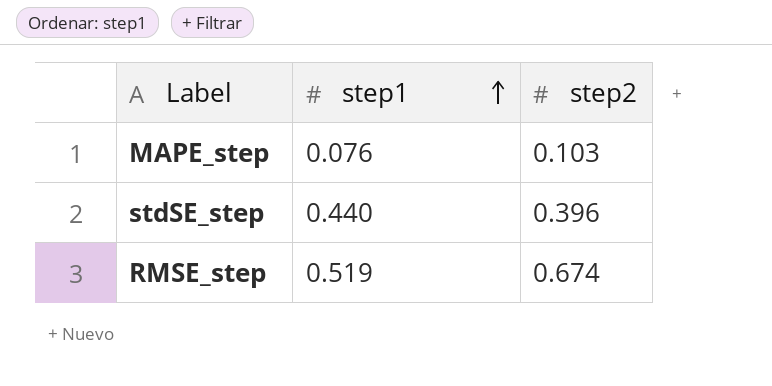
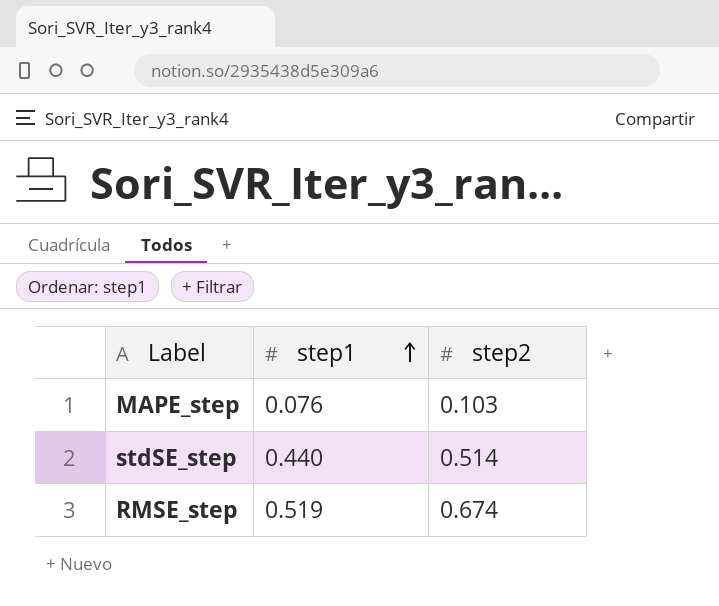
stdSE_step | step2: 0.396 -> 0.514

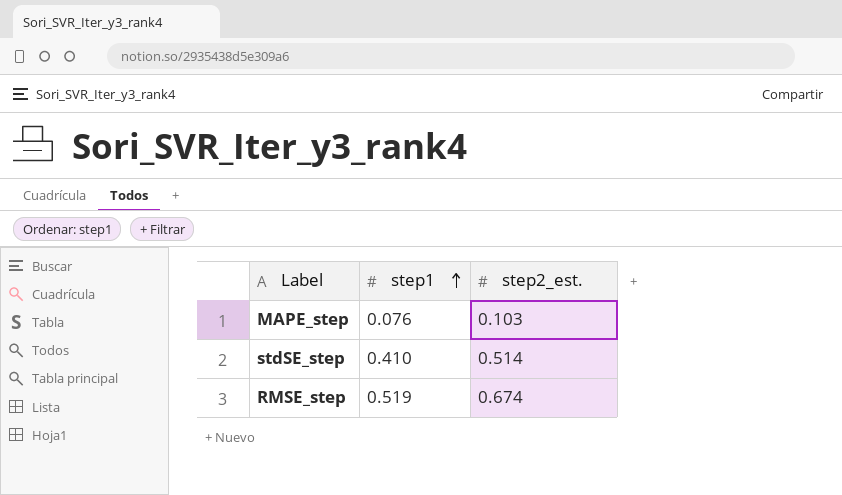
column name: step2 -> step2_est.
stdSE_step | step1: 0.440 -> 0.410

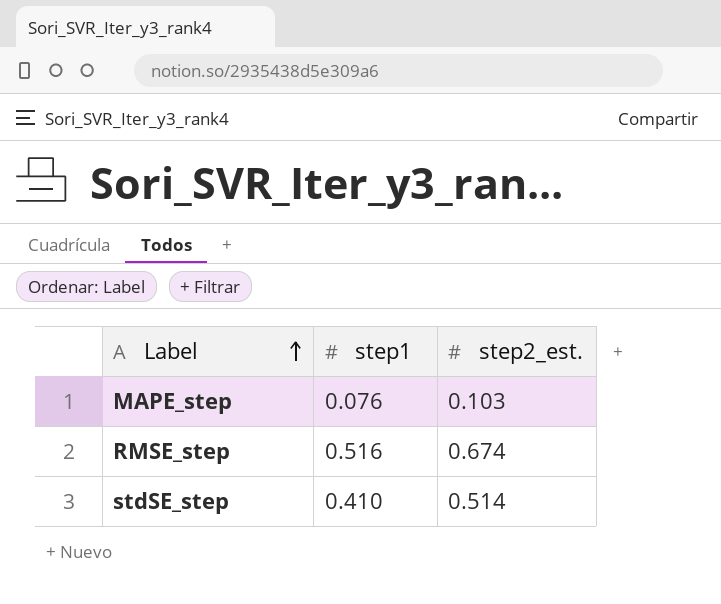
row order: step1 ascending -> Label ascending
RMSE_step | step1: 0.519 -> 0.516

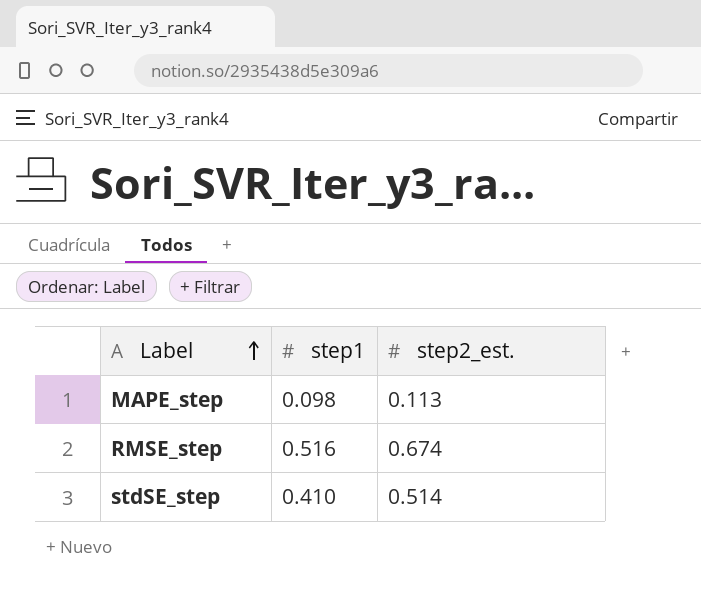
MAPE_step | step1: 0.076 -> 0.098
MAPE_step | step2_est.: 0.103 -> 0.113

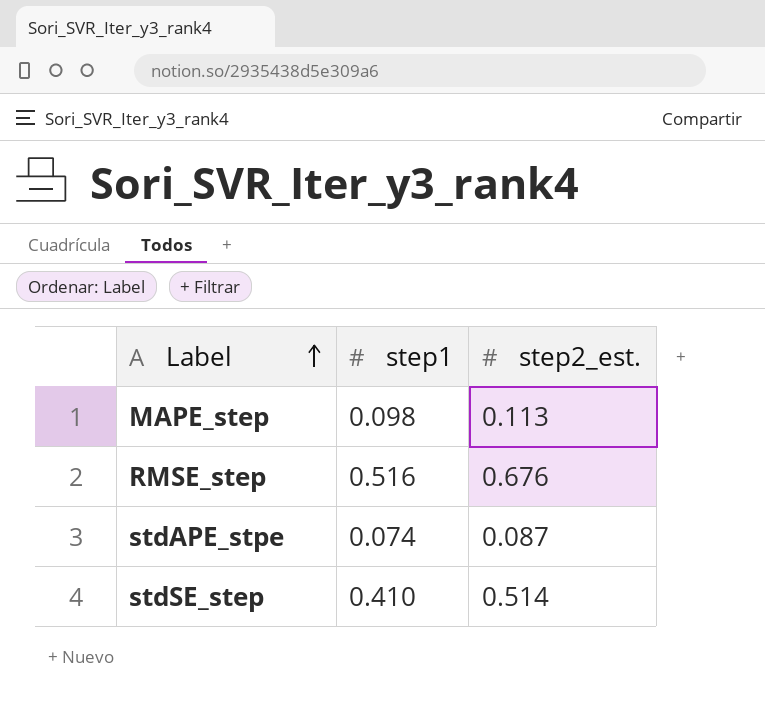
RMSE_step | step2_est.: 0.674 -> 0.676
row stdAPE_stpe: none -> 0.074 | 0.087

